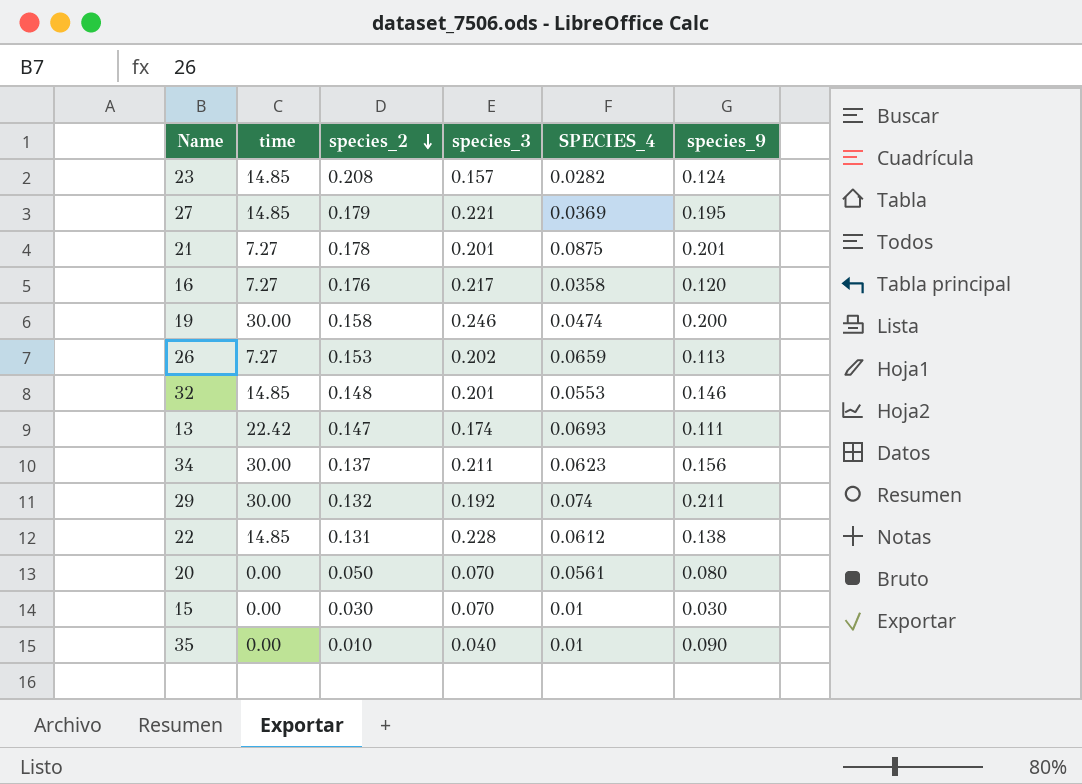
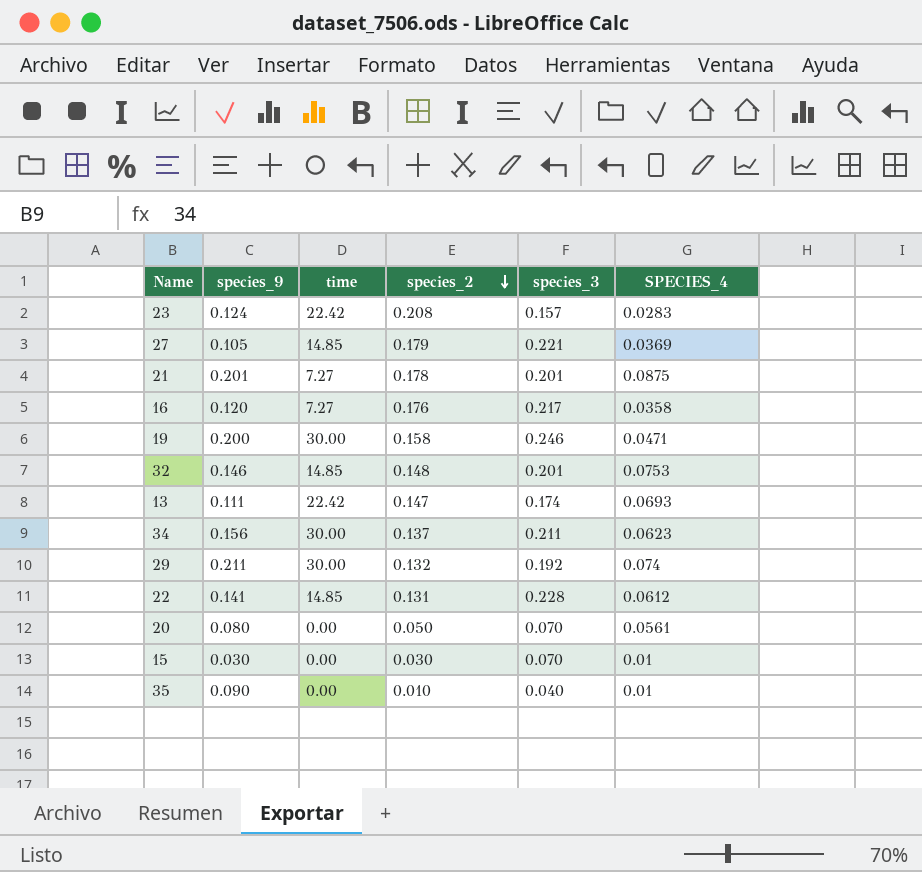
column species_9 | position: 6 -> 2
row 26: 7.27 | 0.153 | 0.202 | 0.0659 | 0.113 -> none
23 | time: 14.85 -> 22.42
23 | SPECIES_4: 0.0282 -> 0.0283
27 | species_9: 0.195 -> 0.105
19 | SPECIES_4: 0.0474 -> 0.0471
32 | SPECIES_4: 0.0553 -> 0.0753
22 | species_9: 0.138 -> 0.141

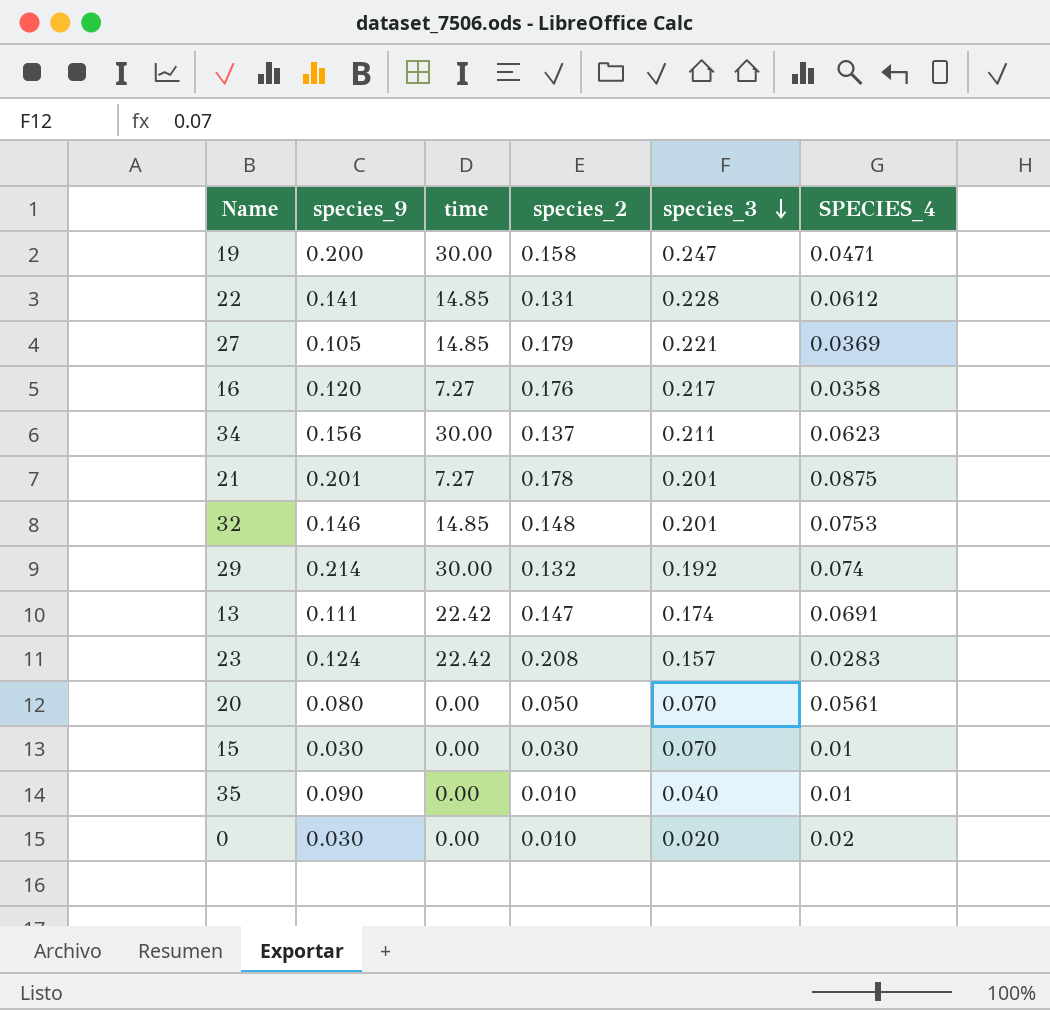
row order: species_2 descending -> species_3 descending
19 | species_3: 0.246 -> 0.247
29 | species_9: 0.211 -> 0.214
13 | SPECIES_4: 0.0693 -> 0.0691
row 0: none -> 0.030 | 0.00 | 0.010 | 0.020 | 0.02

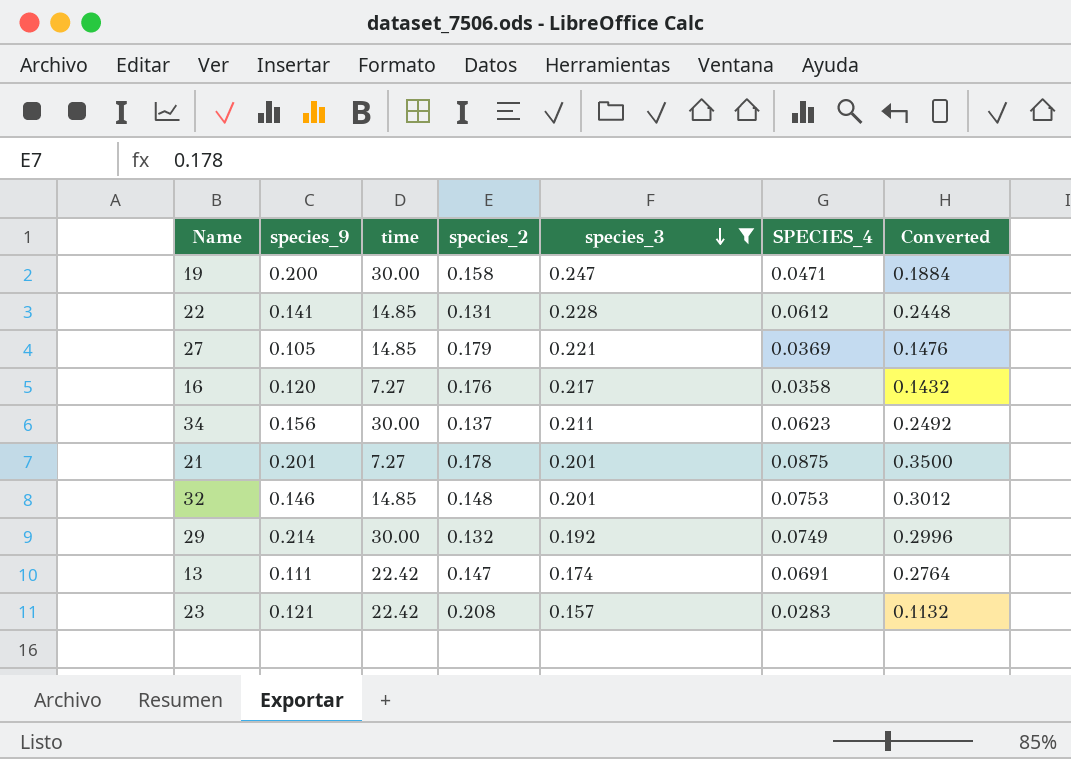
filter: none -> species_3 >= 0.157
column Converted | formula: none -> [SPECIES_4] * 4
29 | SPECIES_4: 0.074 -> 0.0749
23 | species_9: 0.124 -> 0.121

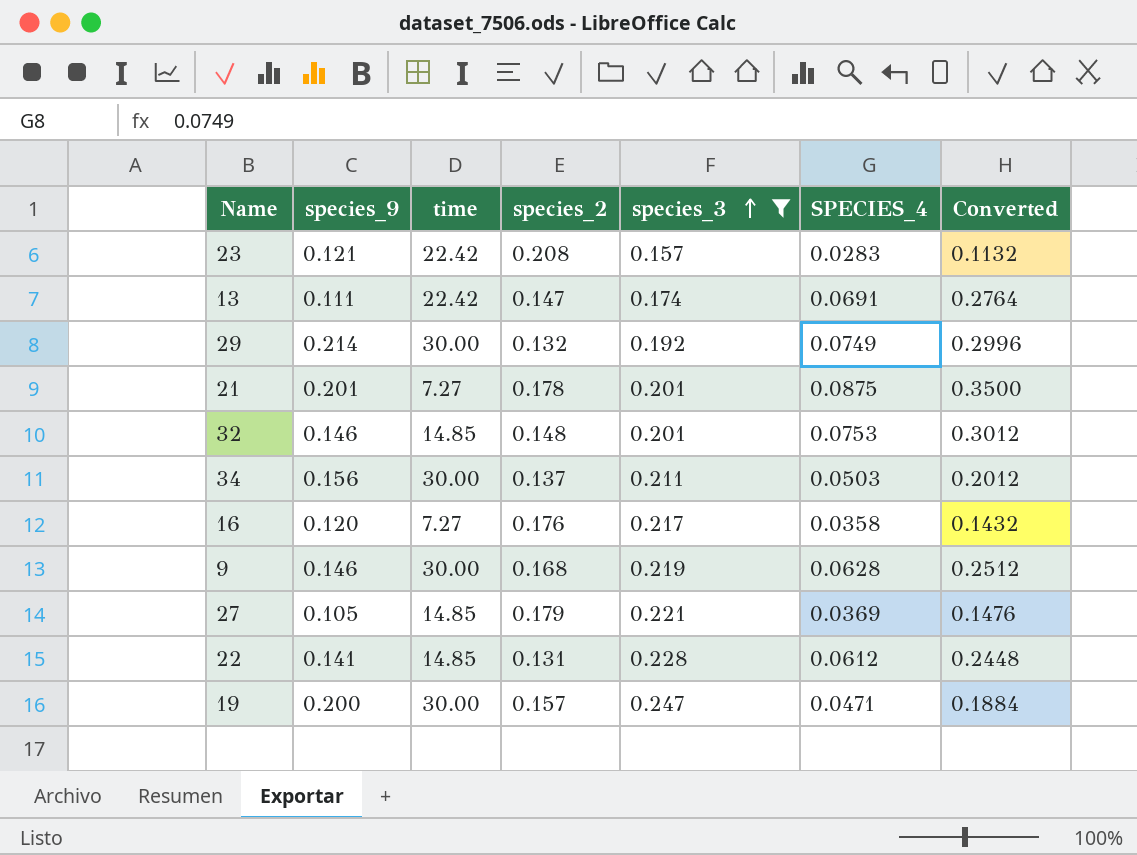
row order: species_3 descending -> species_3 ascending
34 | SPECIES_4: 0.0623 -> 0.0503
34 | Converted: 0.2492 -> 0.2012
row 9: none -> 0.146 | 30.00 | 0.168 | 0.219 | 0.0628 | 0.2512
19 | species_2: 0.158 -> 0.157

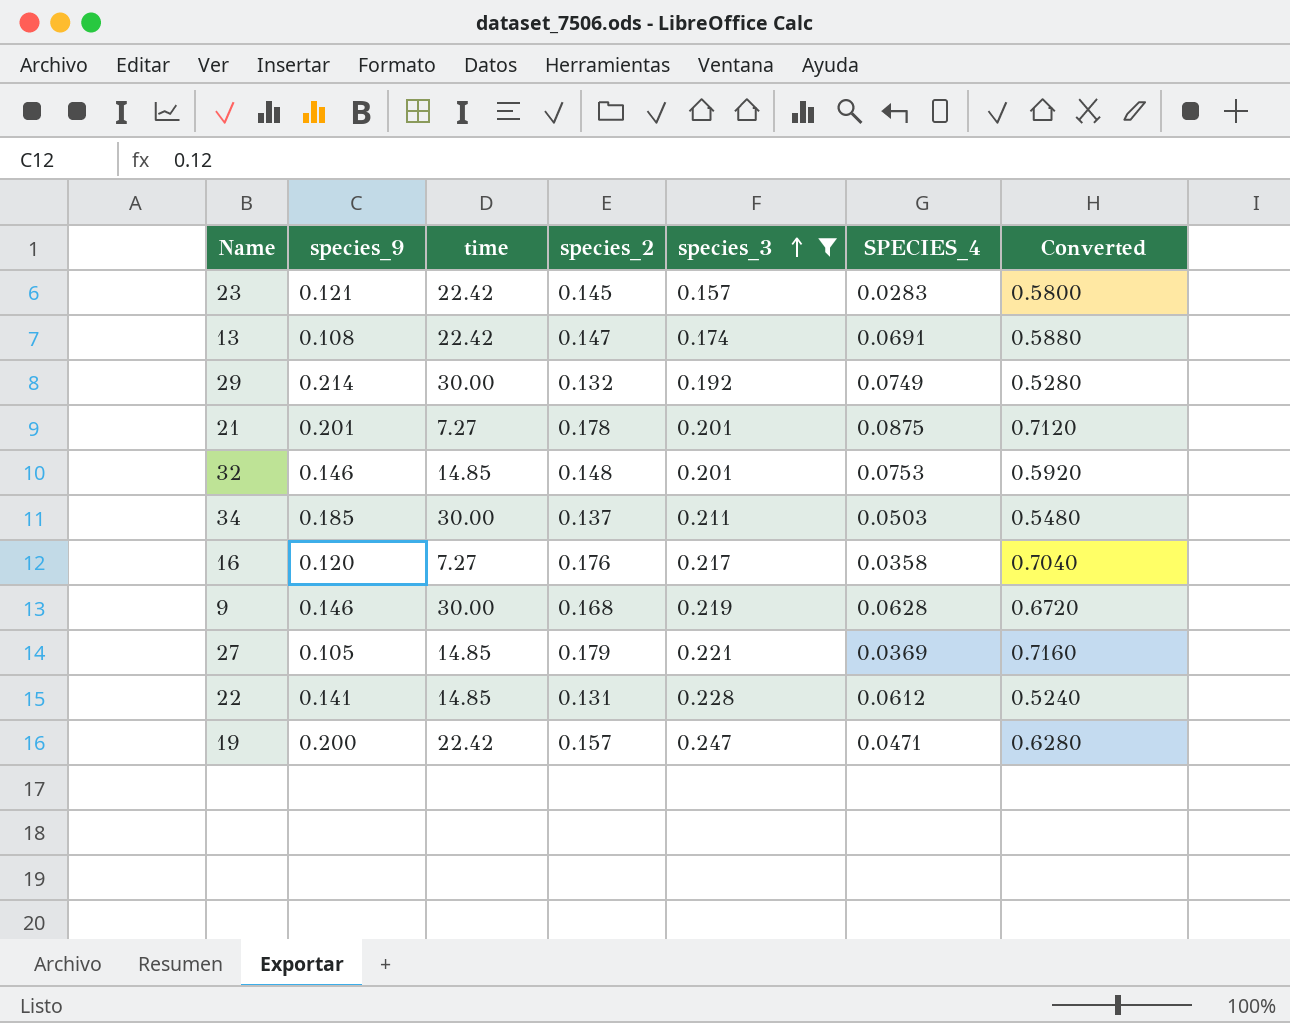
column Converted | formula: [SPECIES_4] * 4 -> [species_2] * 4
23 | species_2: 0.208 -> 0.145
13 | species_9: 0.111 -> 0.108
34 | species_9: 0.156 -> 0.185
19 | time: 30.00 -> 22.42

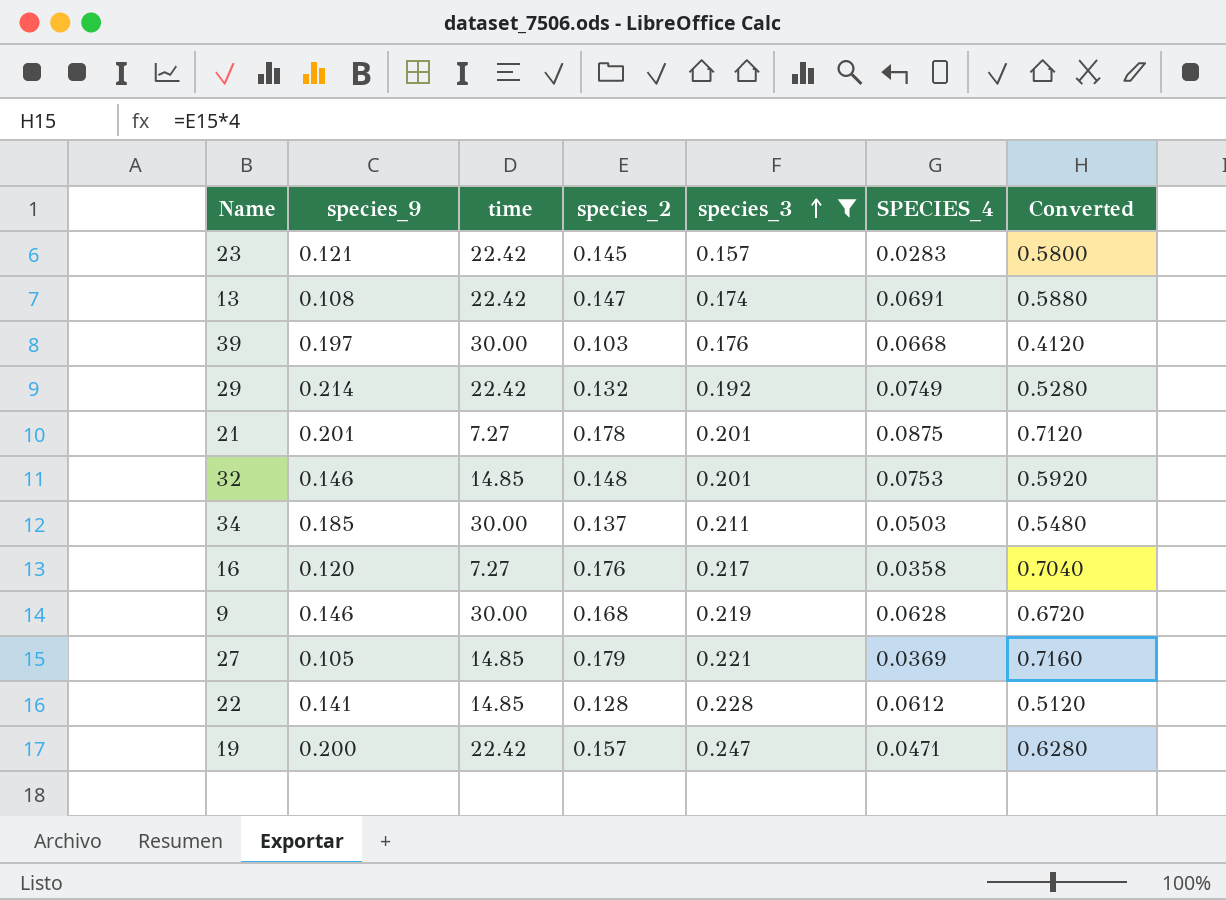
row 39: none -> 0.197 | 30.00 | 0.103 | 0.176 | 0.0668 | 0.4120
29 | time: 30.00 -> 22.42
22 | species_2: 0.131 -> 0.128
22 | Converted: 0.5240 -> 0.5120

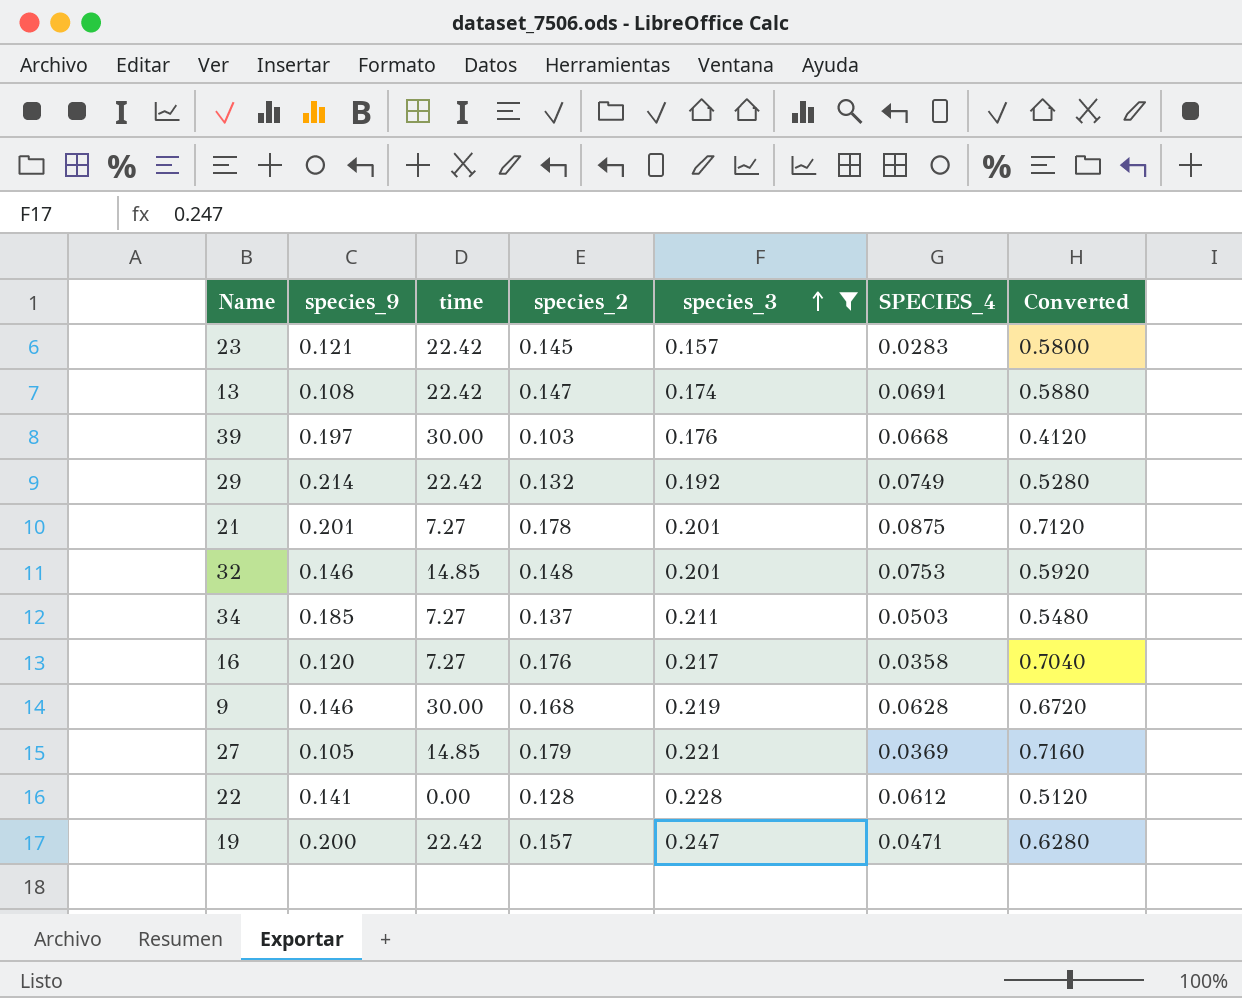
34 | time: 30.00 -> 7.27
22 | time: 14.85 -> 0.00

